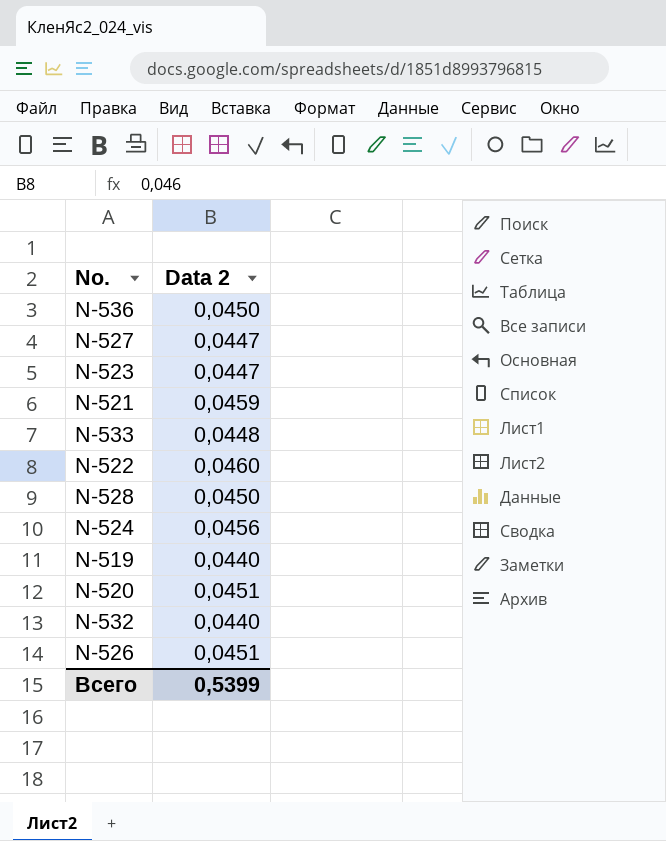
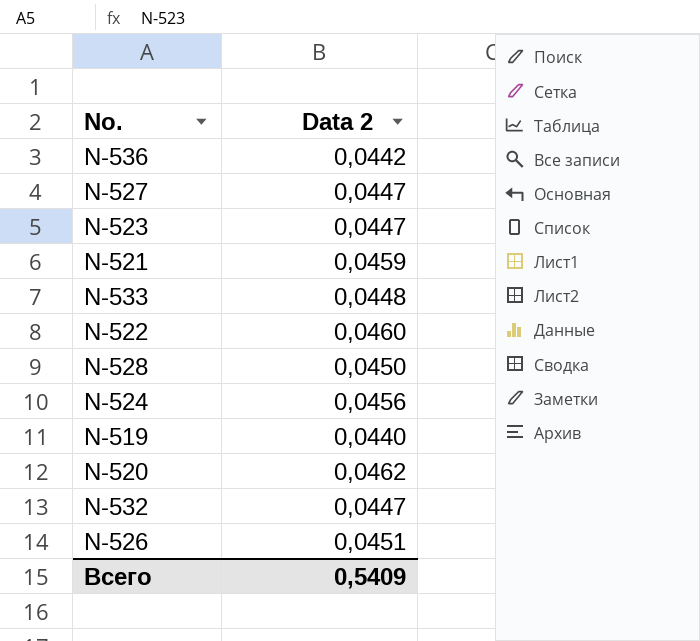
N-536 | Data 2: 0,0450 -> 0,0442
N-520 | Data 2: 0,0451 -> 0,0462
N-532 | Data 2: 0,0440 -> 0,0447
Всего | Data 2: 0,5399 -> 0,5409

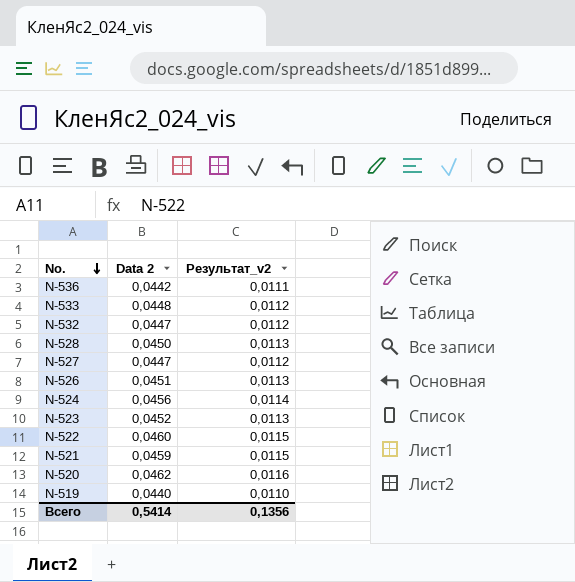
row order: none -> No. descending
column Результат_v2 | formula: none -> [Data 2] * 0,25
N-523 | Data 2: 0,0447 -> 0,0452
Всего | Data 2: 0,5409 -> 0,5414

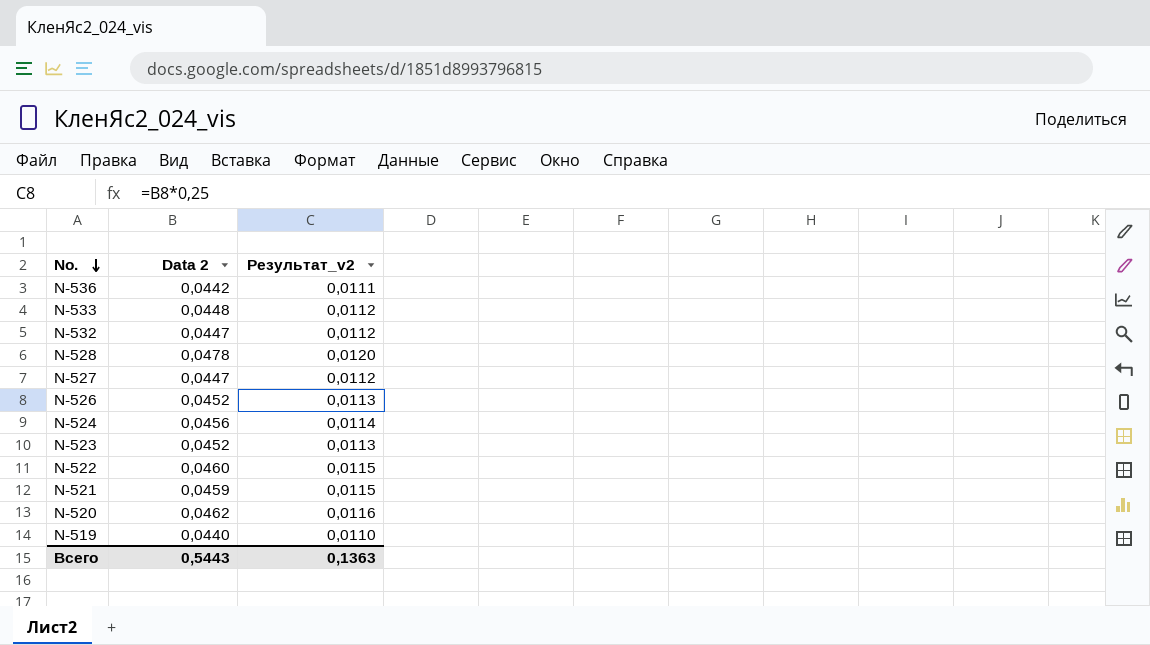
N-528 | Data 2: 0,0450 -> 0,0478
N-528 | Результат_v2: 0,0113 -> 0,0120
N-526 | Data 2: 0,0451 -> 0,0452
Всего | Data 2: 0,5414 -> 0,5443
Всего | Результат_v2: 0,1356 -> 0,1363

